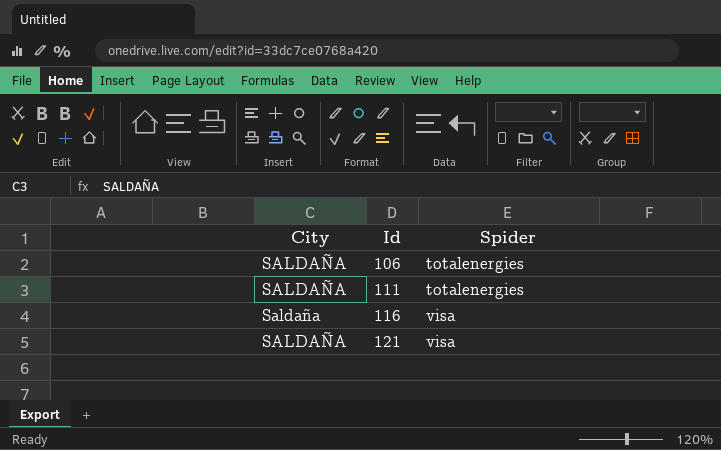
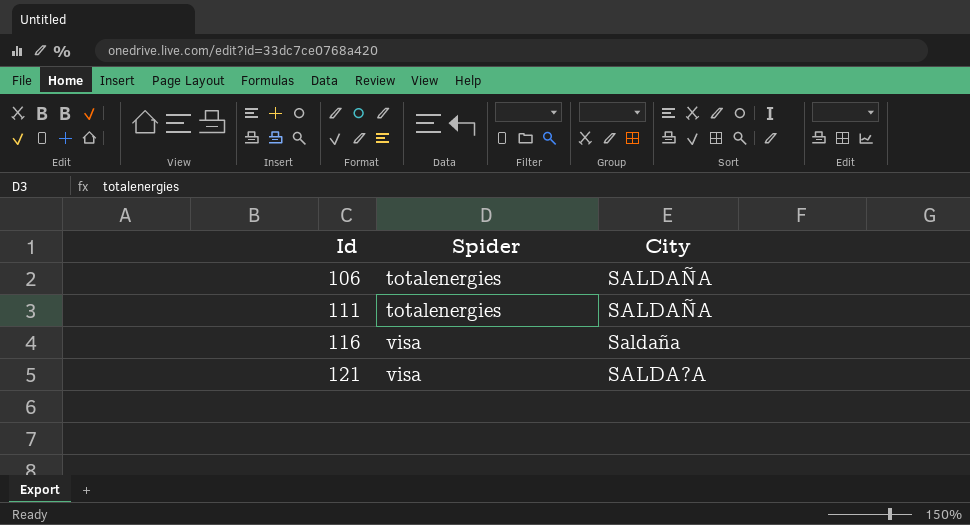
column City | position: 1 -> 3
121 | City: SALDAÑA -> SALDA?A

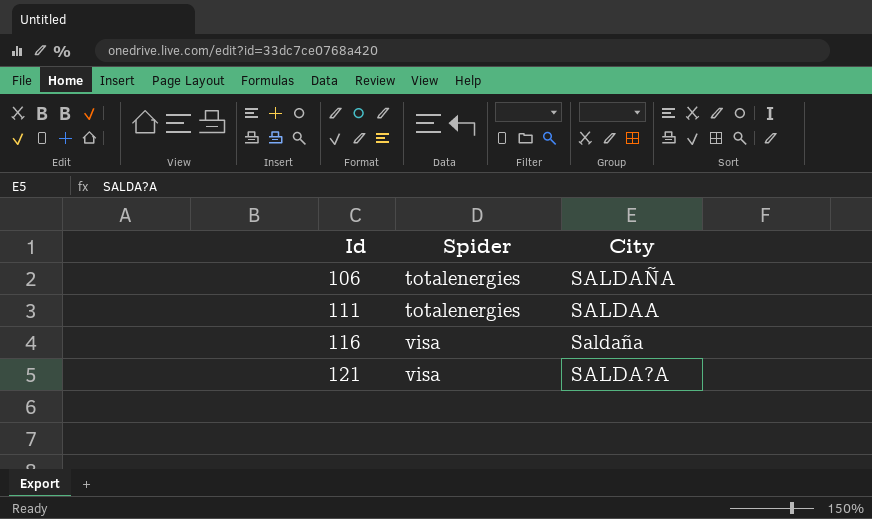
111 | City: SALDAÑA -> SALDAA

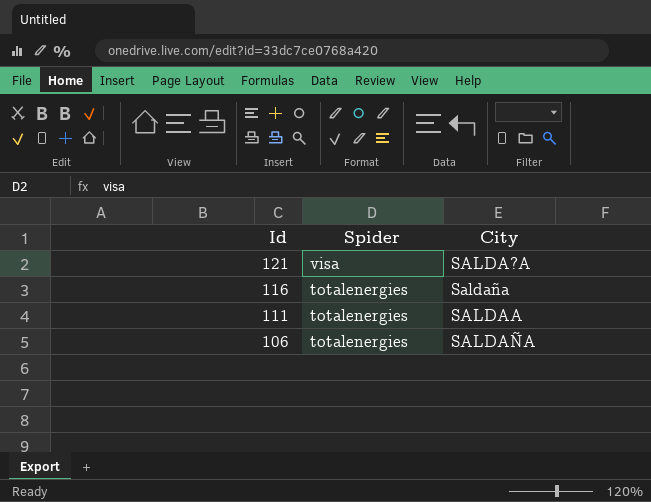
row order: Id ascending -> Id descending
116 | Spider: visa -> totalenergies

